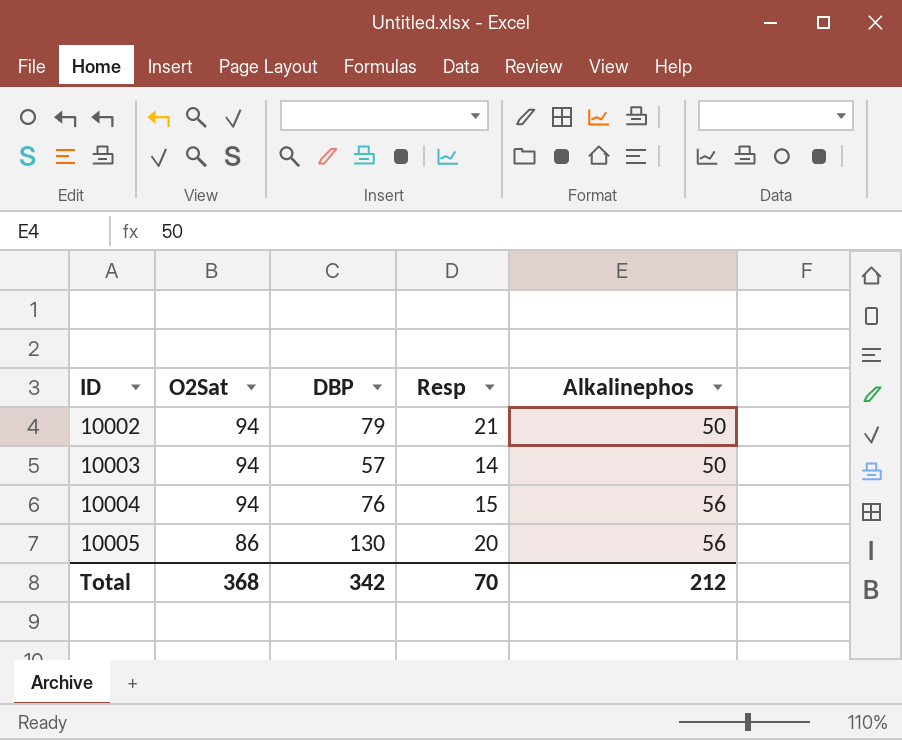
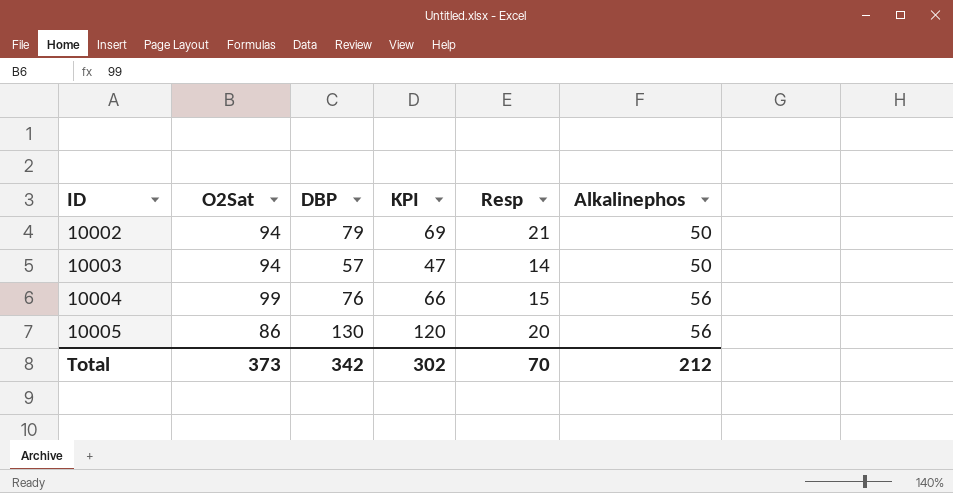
column KPI | formula: none -> [DBP] - 10
10004 | O2Sat: 94 -> 99
Total | O2Sat: 368 -> 373

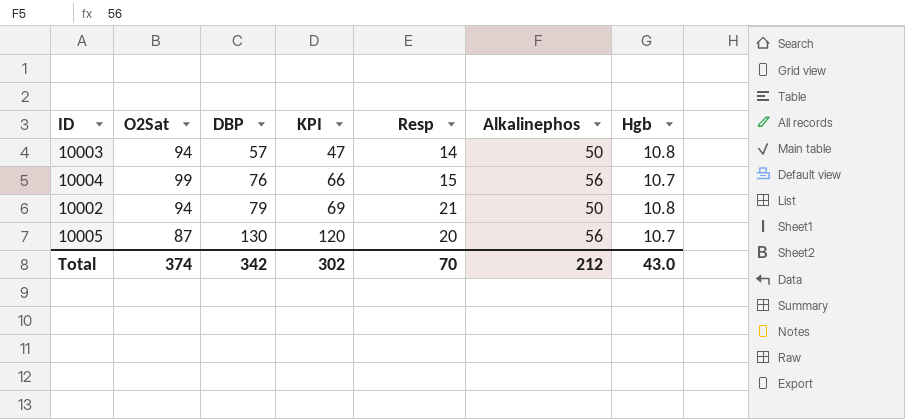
row order: ID ascending -> DBP ascending
column Hgb | position: none -> 7
10005 | O2Sat: 86 -> 87
Total | O2Sat: 373 -> 374

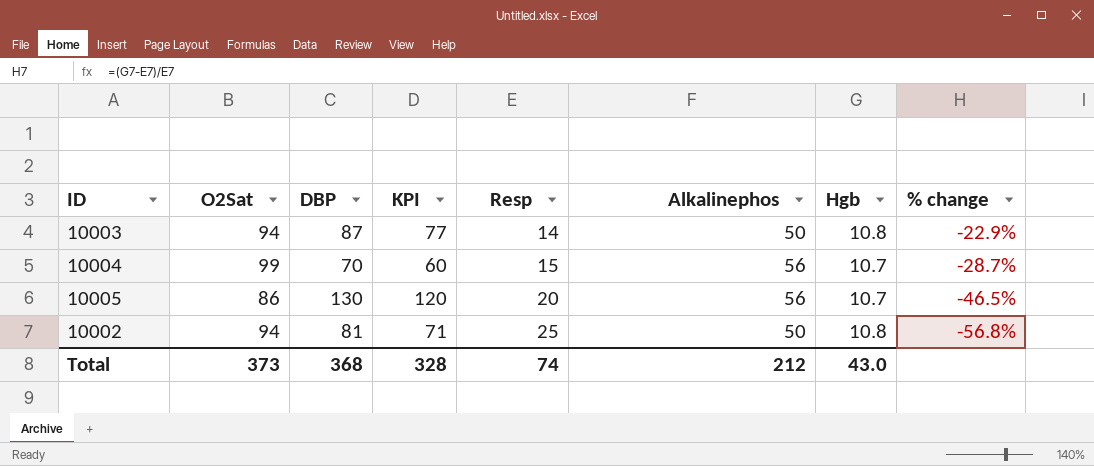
row order: DBP ascending -> Resp ascending
column % change | formula: none -> ([Hgb] - [Resp]) / [Resp]
10003 | DBP: 57 -> 87
10003 | KPI: 47 -> 77
10004 | DBP: 76 -> 70
10004 | KPI: 66 -> 60
10005 | O2Sat: 87 -> 86
10002 | DBP: 79 -> 81
10002 | KPI: 69 -> 71
10002 | Resp: 21 -> 25
Total | O2Sat: 374 -> 373
Total | DBP: 342 -> 368
Total | KPI: 302 -> 328
Total | Resp: 70 -> 74

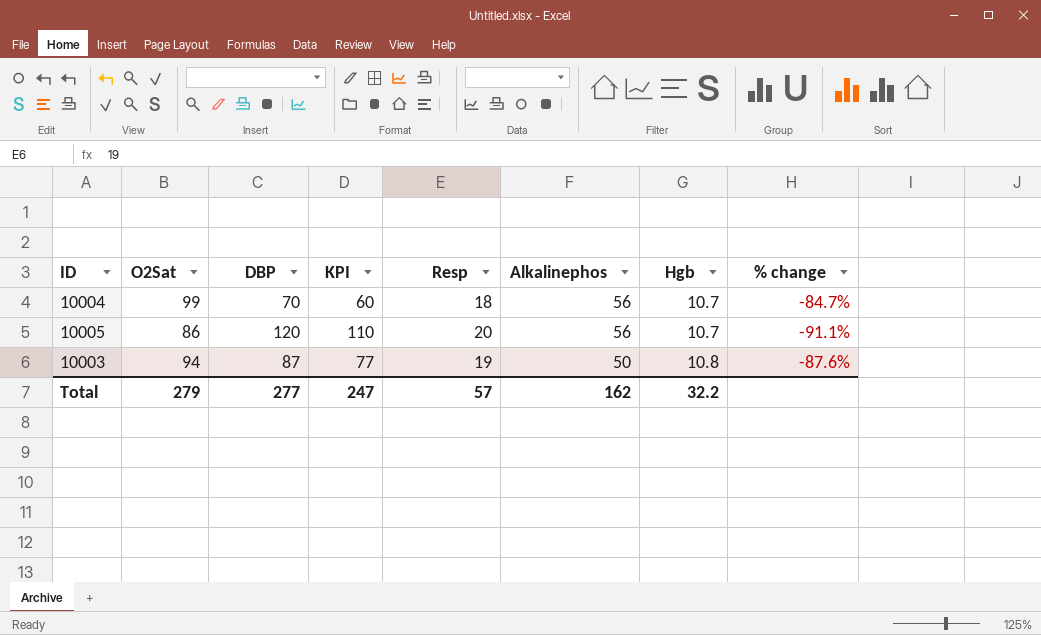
row order: Resp ascending -> Alkalinephos descending
column % change | formula: ([Hgb] - [Resp]) / [Resp] -> ([Hgb] - [DBP]) / [DBP]
row 10002: 94 | 81 | 71 | 25 | 50 | 10.8 | -56.8% -> none
10004 | Resp: 15 -> 18
10005 | DBP: 130 -> 120
10005 | KPI: 120 -> 110
10003 | Resp: 14 -> 19
Total | O2Sat: 373 -> 279
Total | DBP: 368 -> 277
Total | KPI: 328 -> 247
Total | Resp: 74 -> 57
Total | Alkalinephos: 212 -> 162
Total | Hgb: 43.0 -> 32.2

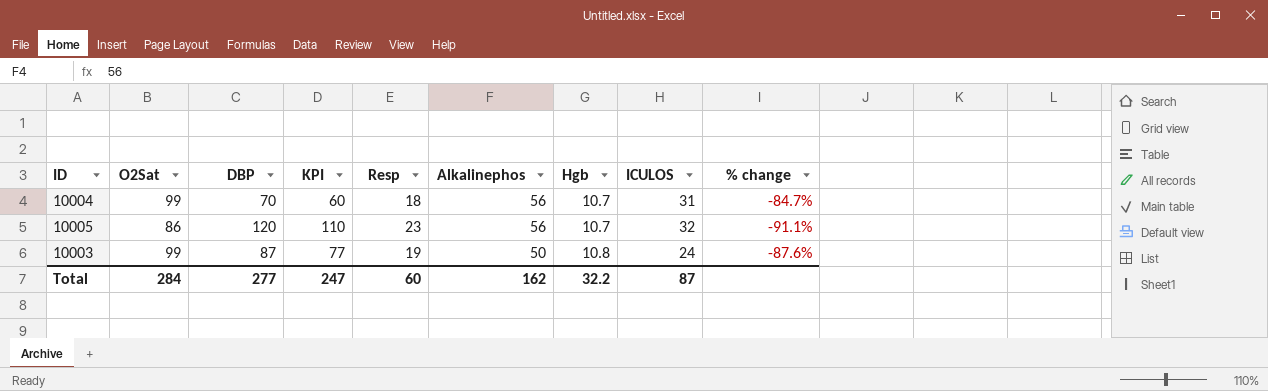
column ICULOS | position: none -> 8
10005 | Resp: 20 -> 23
10003 | O2Sat: 94 -> 99
Total | O2Sat: 279 -> 284
Total | Resp: 57 -> 60

